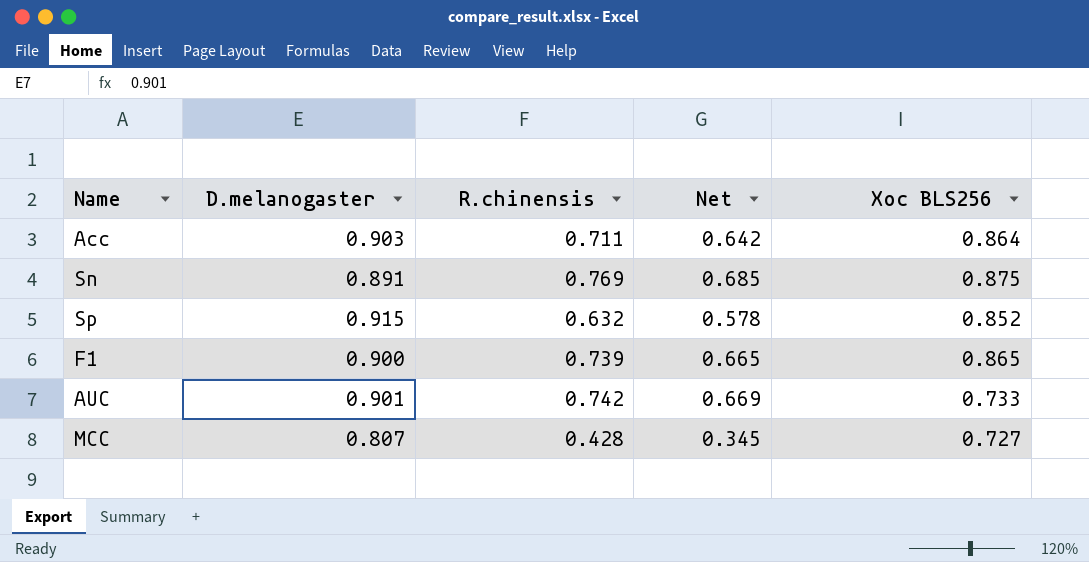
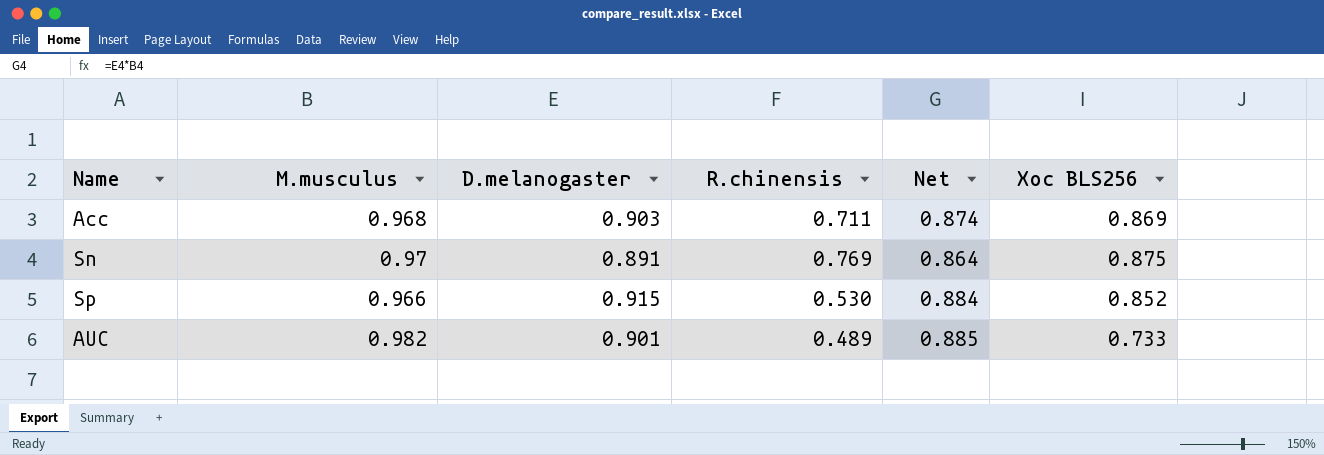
column M.musculus | position: none -> 2
column Net | formula: [D.melanogaster] * [R.chinensis] -> [M.musculus] * [D.melanogaster]
row F1: 0.900 | 0.739 | 0.665 | 0.865 -> none
row MCC: 0.807 | 0.428 | 0.345 | 0.727 -> none
Acc | Xoc BLS256: 0.864 -> 0.869
Sp | R.chinensis: 0.632 -> 0.530
AUC | R.chinensis: 0.742 -> 0.489

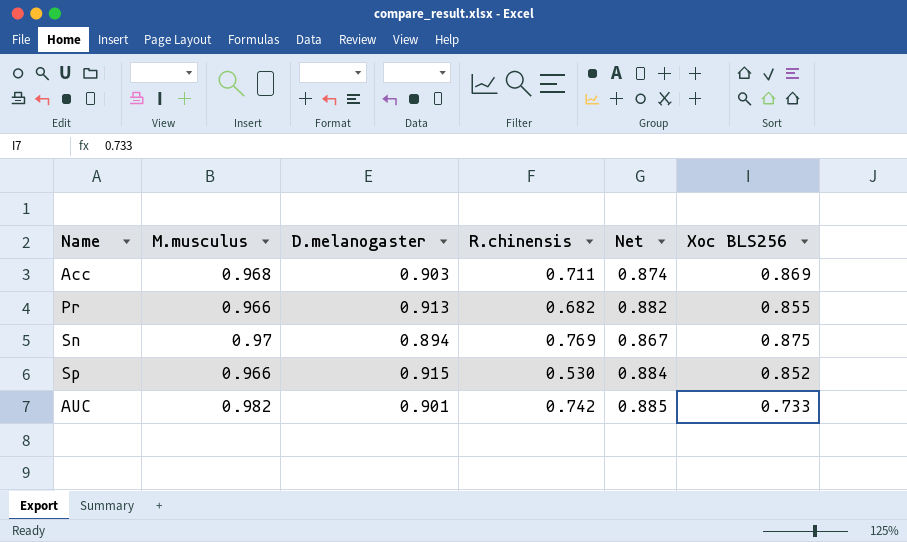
row Pr: none -> 0.966 | 0.913 | 0.682 | 0.882 | 0.855
Sn | D.melanogaster: 0.891 -> 0.894
Sn | Net: 0.864 -> 0.867
AUC | R.chinensis: 0.489 -> 0.742

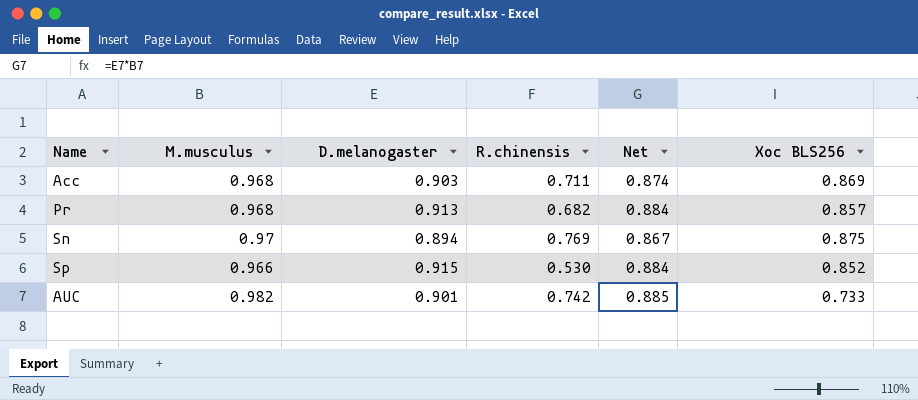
Pr | M.musculus: 0.966 -> 0.968
Pr | Net: 0.882 -> 0.884
Pr | Xoc BLS256: 0.855 -> 0.857

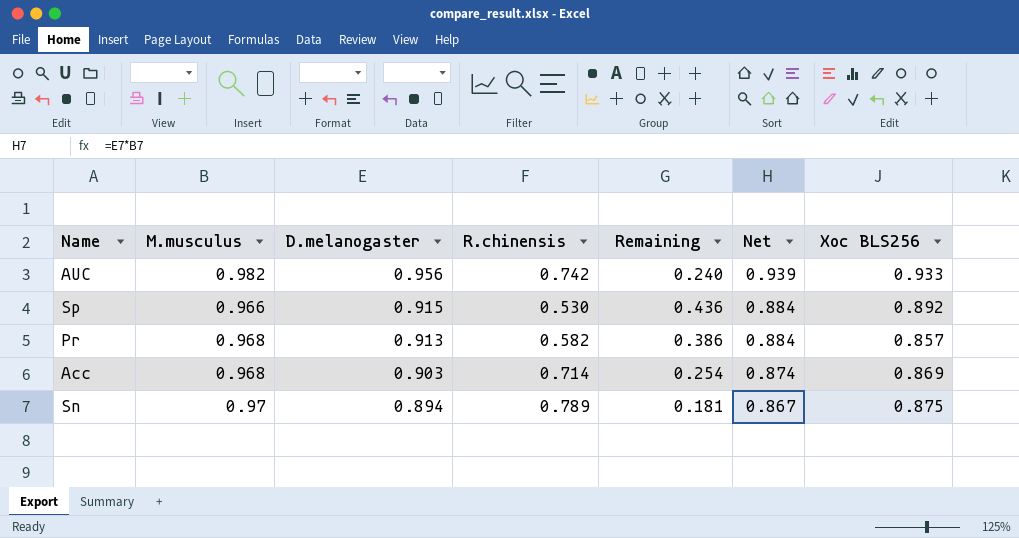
row order: none -> D.melanogaster descending
column Remaining | formula: none -> [M.musculus] - [R.chinensis]
AUC | D.melanogaster: 0.901 -> 0.956
AUC | Net: 0.885 -> 0.939
AUC | Xoc BLS256: 0.733 -> 0.933
Sp | Xoc BLS256: 0.852 -> 0.892
Pr | R.chinensis: 0.682 -> 0.582
Acc | R.chinensis: 0.711 -> 0.714
Sn | R.chinensis: 0.769 -> 0.789

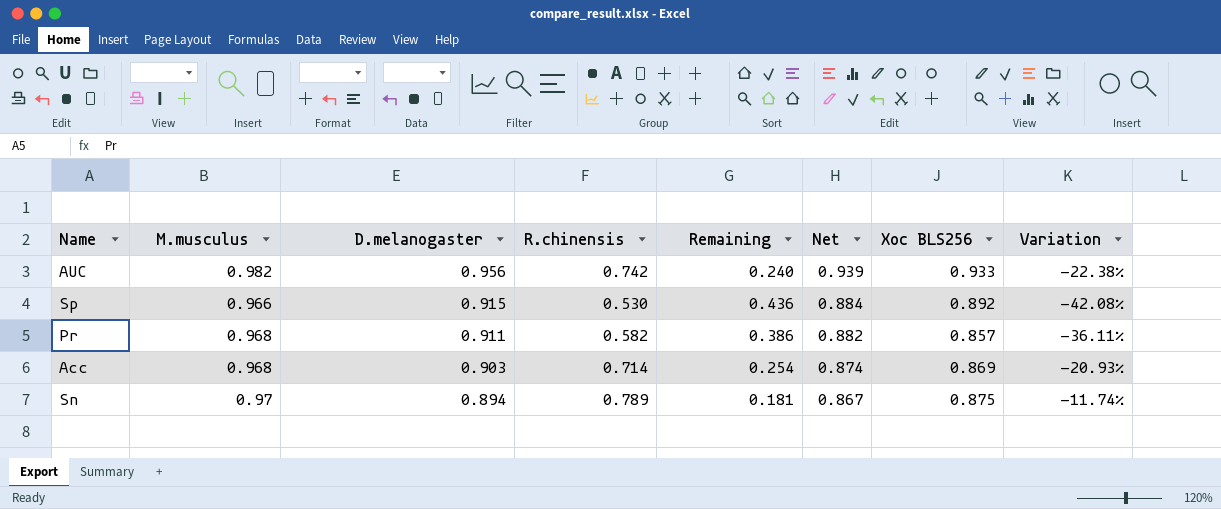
column Variation | formula: none -> ([R.chinensis] - [D.melanogaster]) / [D.melanogaster]
Pr | D.melanogaster: 0.913 -> 0.911
Pr | Net: 0.884 -> 0.882

